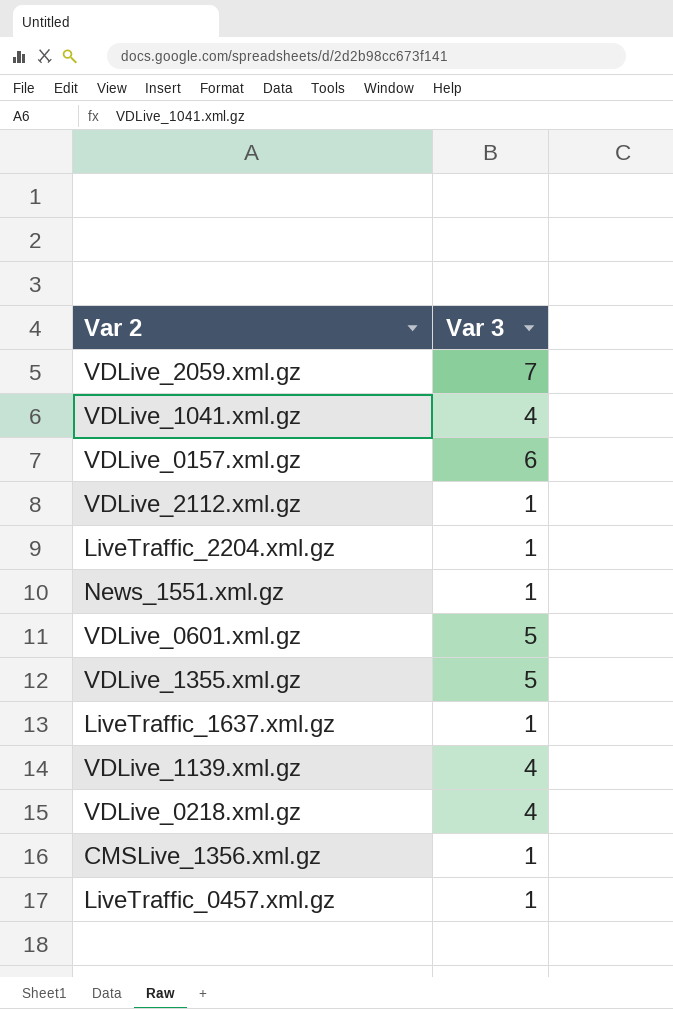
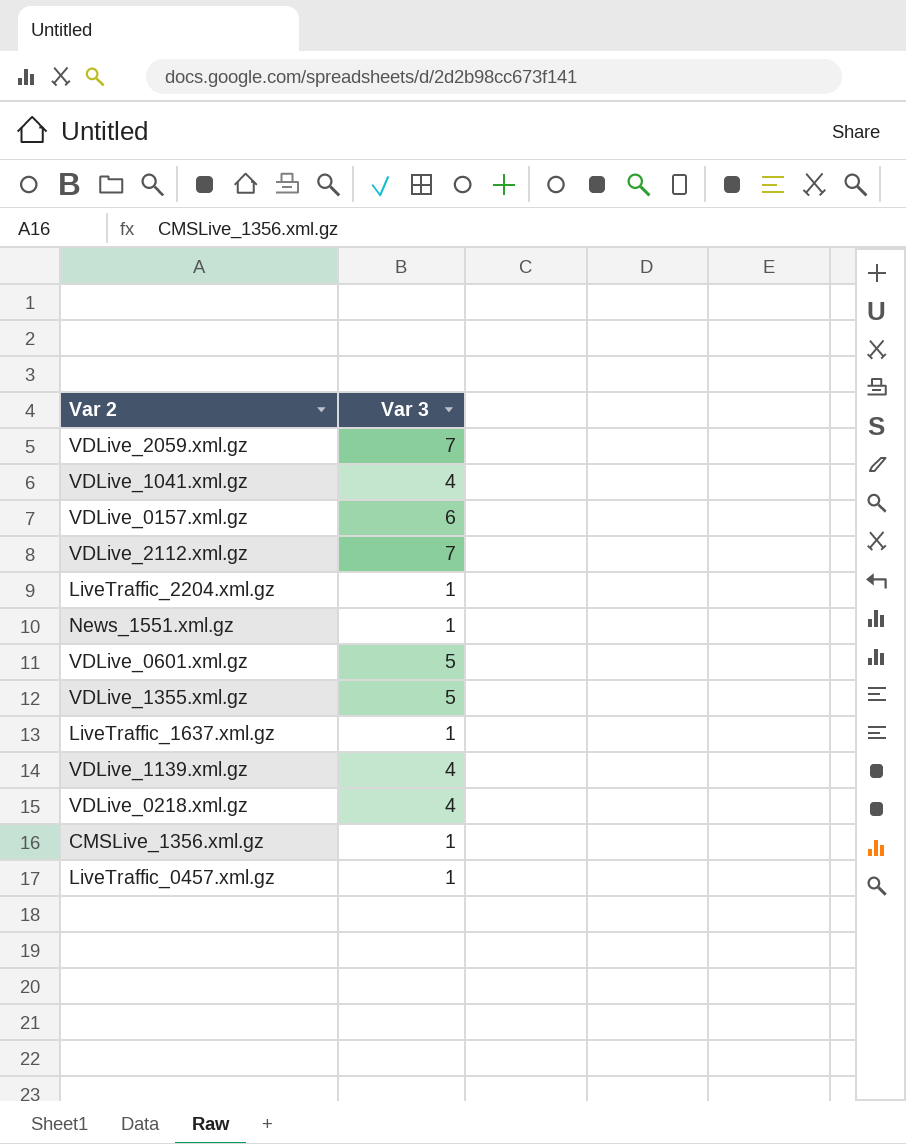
VDLive_2112.xml.gz | Var 3: 1 -> 7

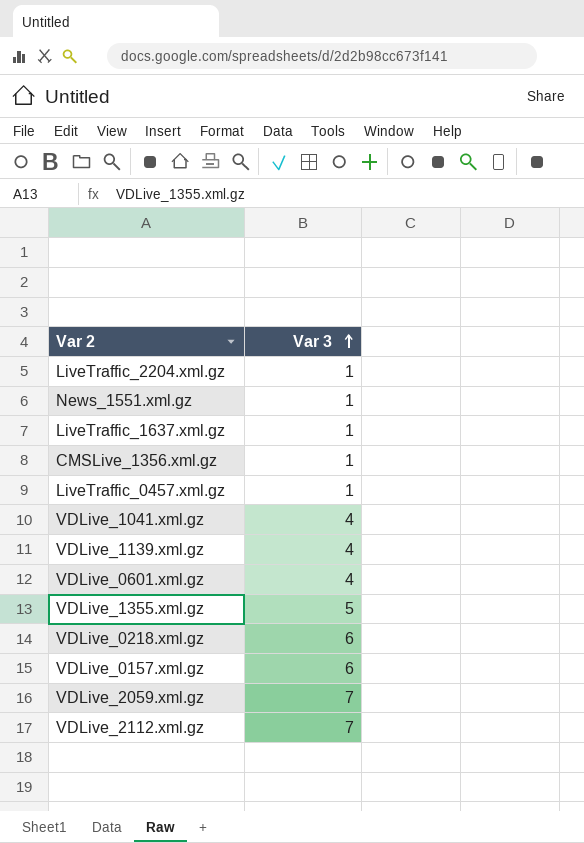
row order: none -> Var 3 ascending
VDLive_0601.xml.gz | Var 3: 5 -> 4
VDLive_0218.xml.gz | Var 3: 4 -> 6

